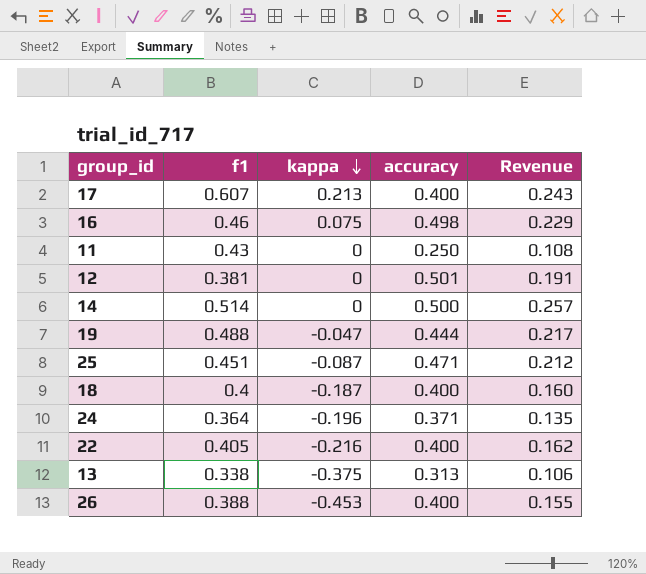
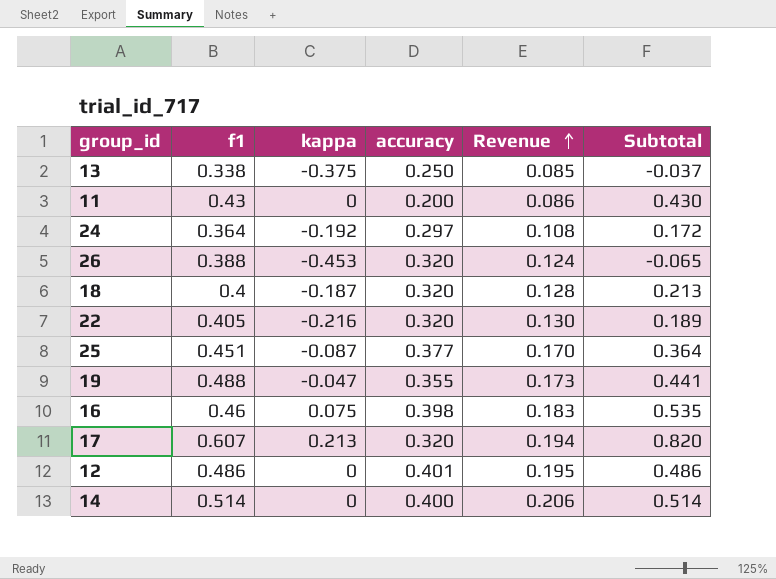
row order: kappa descending -> Revenue ascending
column Subtotal | formula: none -> [f1] + [kappa]
13 | accuracy: 0.313 -> 0.250
13 | Revenue: 0.106 -> 0.085
11 | accuracy: 0.250 -> 0.200
11 | Revenue: 0.108 -> 0.086
24 | kappa: -0.196 -> -0.192
24 | accuracy: 0.371 -> 0.297
24 | Revenue: 0.135 -> 0.108
26 | accuracy: 0.400 -> 0.320
26 | Revenue: 0.155 -> 0.124
18 | accuracy: 0.400 -> 0.320
18 | Revenue: 0.160 -> 0.128
22 | accuracy: 0.400 -> 0.320
22 | Revenue: 0.162 -> 0.130
25 | accuracy: 0.471 -> 0.377
25 | Revenue: 0.212 -> 0.170
19 | accuracy: 0.444 -> 0.355
19 | Revenue: 0.217 -> 0.173
16 | accuracy: 0.498 -> 0.398
16 | Revenue: 0.229 -> 0.183
17 | accuracy: 0.400 -> 0.320
17 | Revenue: 0.243 -> 0.194
12 | f1: 0.381 -> 0.486
12 | accuracy: 0.501 -> 0.401
12 | Revenue: 0.191 -> 0.195
14 | accuracy: 0.500 -> 0.400
14 | Revenue: 0.257 -> 0.206

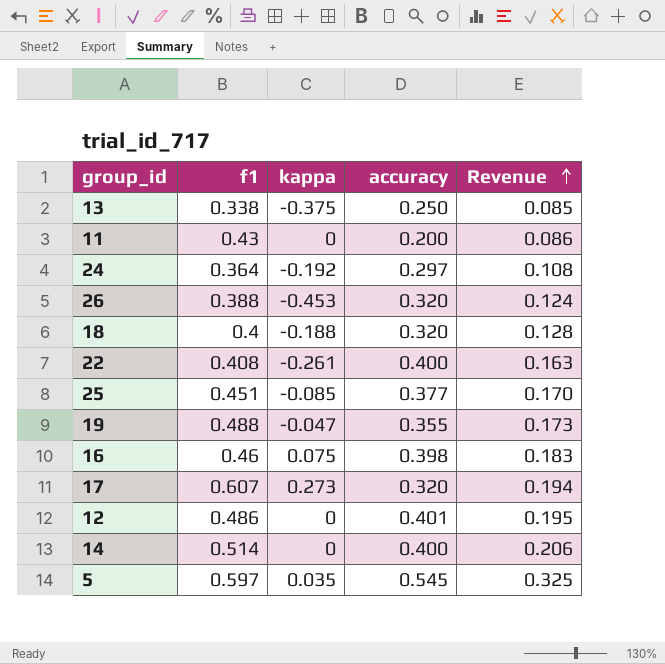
column Subtotal | formula: [f1] + [kappa] -> none
18 | kappa: -0.187 -> -0.188
22 | f1: 0.405 -> 0.408
22 | kappa: -0.216 -> -0.261
22 | accuracy: 0.320 -> 0.400
22 | Revenue: 0.130 -> 0.163
25 | kappa: -0.087 -> -0.085
17 | kappa: 0.213 -> 0.273
row 5: none -> 0.597 | 0.035 | 0.545 | 0.325

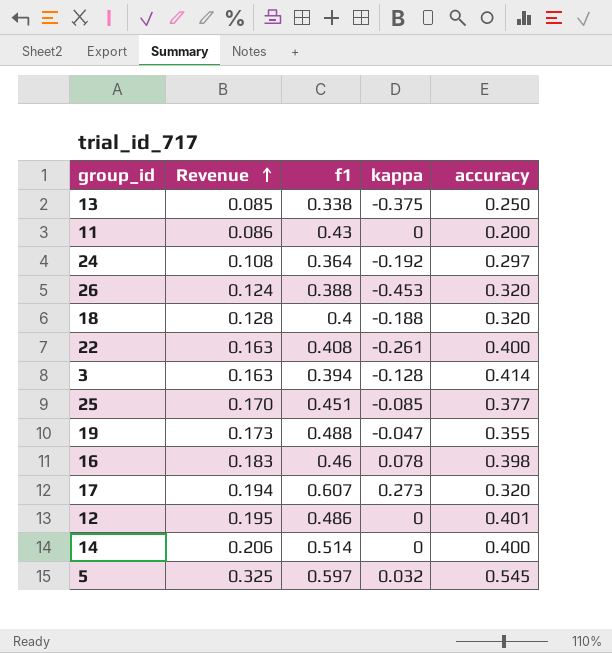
column Revenue | position: 5 -> 2
row 3: none -> 0.163 | 0.394 | -0.128 | 0.414
16 | kappa: 0.075 -> 0.078
5 | kappa: 0.035 -> 0.032

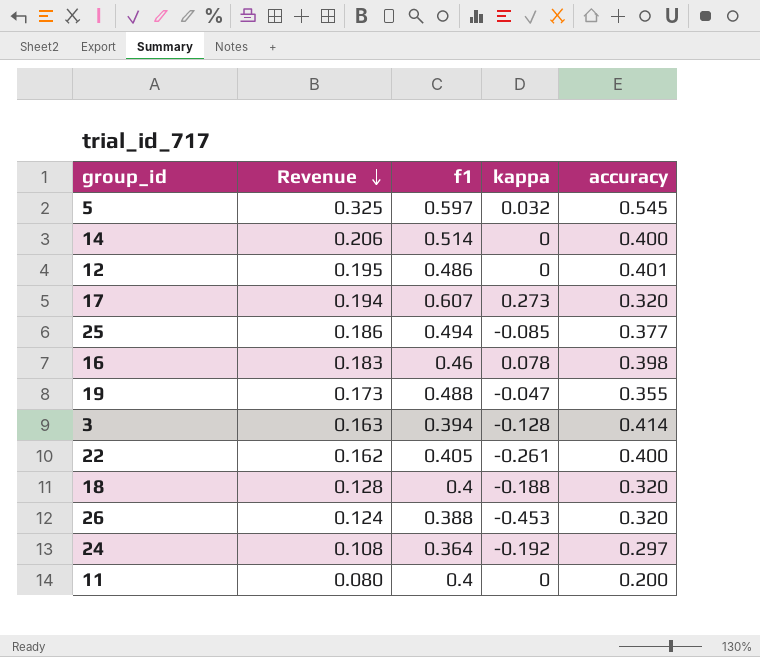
row order: Revenue ascending -> Revenue descending
row 13: 0.085 | 0.338 | -0.375 | 0.250 -> none
25 | Revenue: 0.170 -> 0.186
25 | f1: 0.451 -> 0.494
22 | Revenue: 0.163 -> 0.162
22 | f1: 0.408 -> 0.405
11 | Revenue: 0.086 -> 0.080
11 | f1: 0.43 -> 0.4

